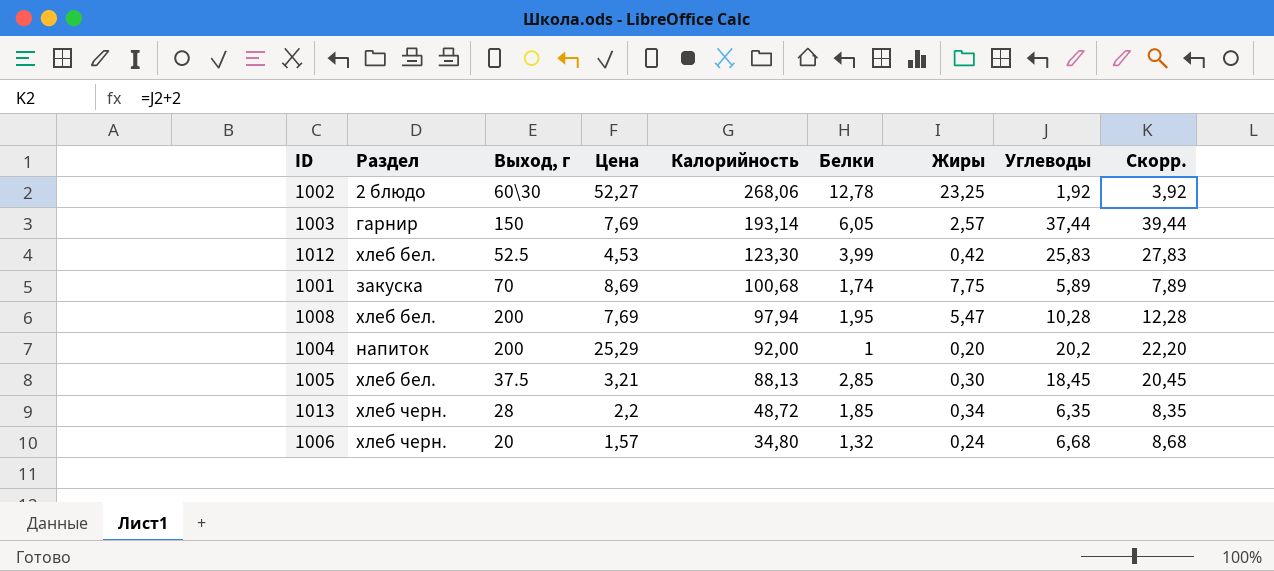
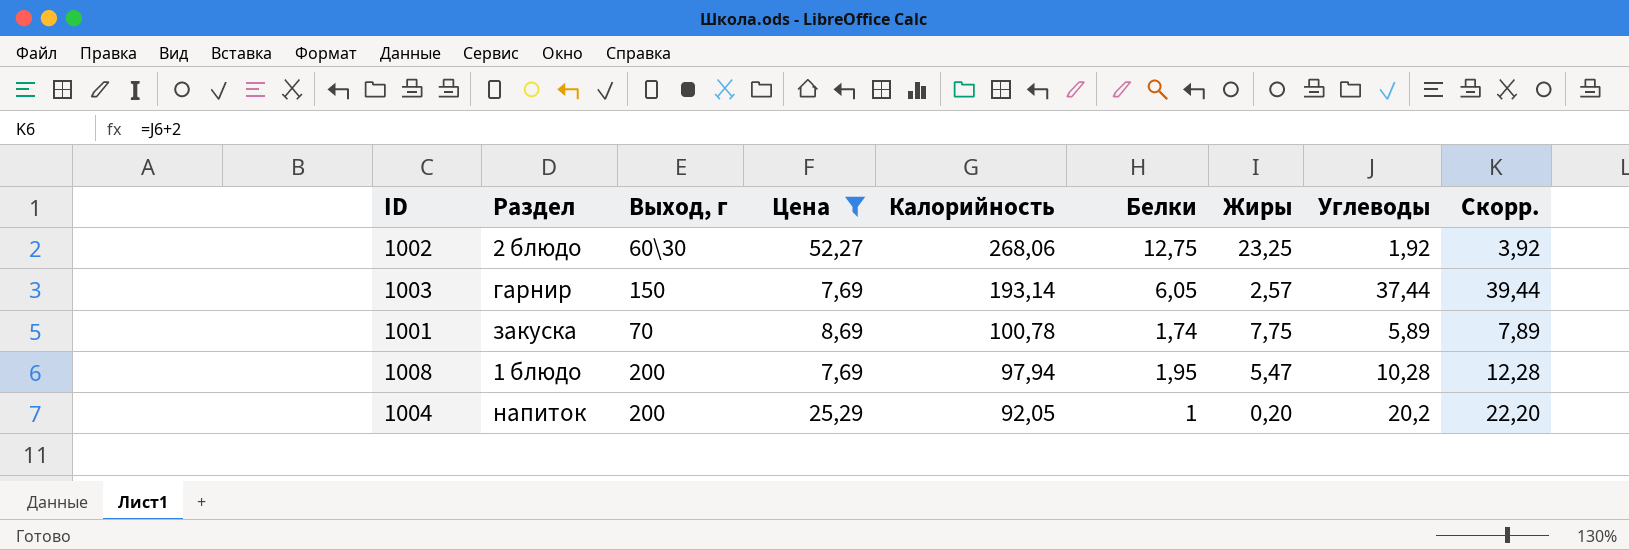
filter: none -> Цена >= 7,69
1002 | Белки: 12,78 -> 12,75
1001 | Калорийность: 100,68 -> 100,78
1008 | Раздел: хлеб бел. -> 1 блюдо
1004 | Калорийность: 92,00 -> 92,05

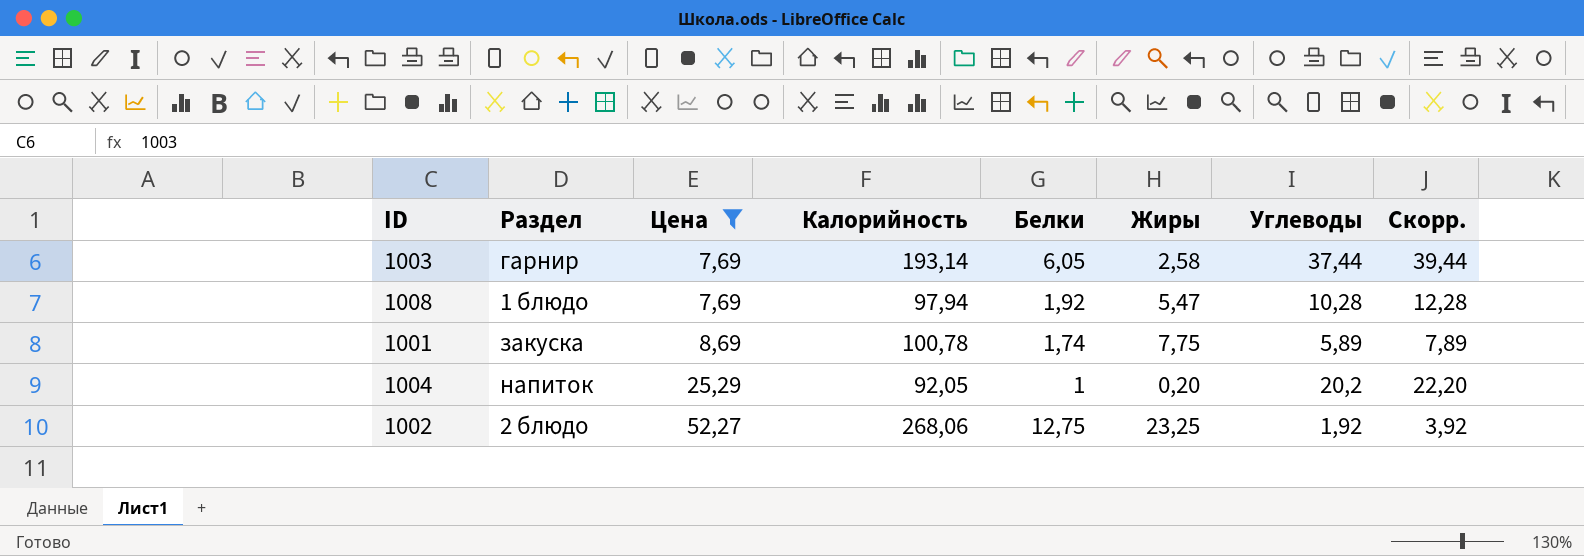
row order: Калорийность descending -> Цена ascending
column Выход, г | position: 3 -> none
1003 | Жиры: 2,57 -> 2,58
1008 | Белки: 1,95 -> 1,92

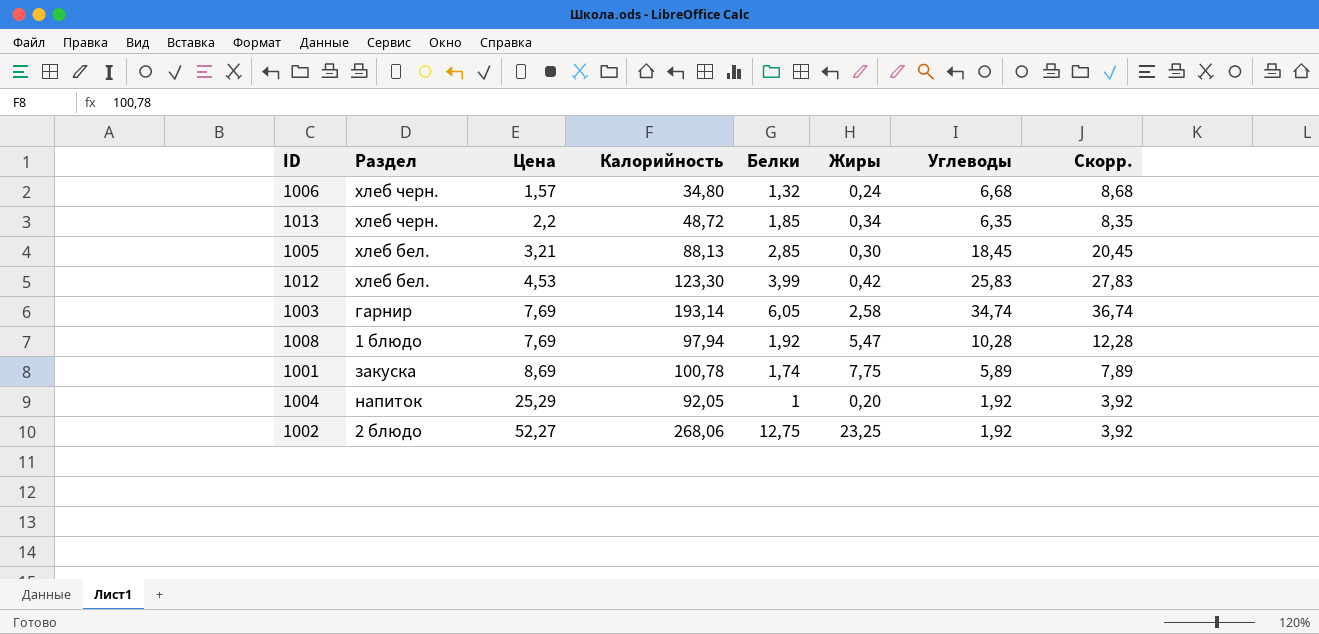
filter: Цена >= 7,69 -> none
1003 | Углеводы: 37,44 -> 34,74
1003 | Скорр.: 39,44 -> 36,74
1004 | Углеводы: 20,2 -> 1,92
1004 | Скорр.: 22,20 -> 3,92

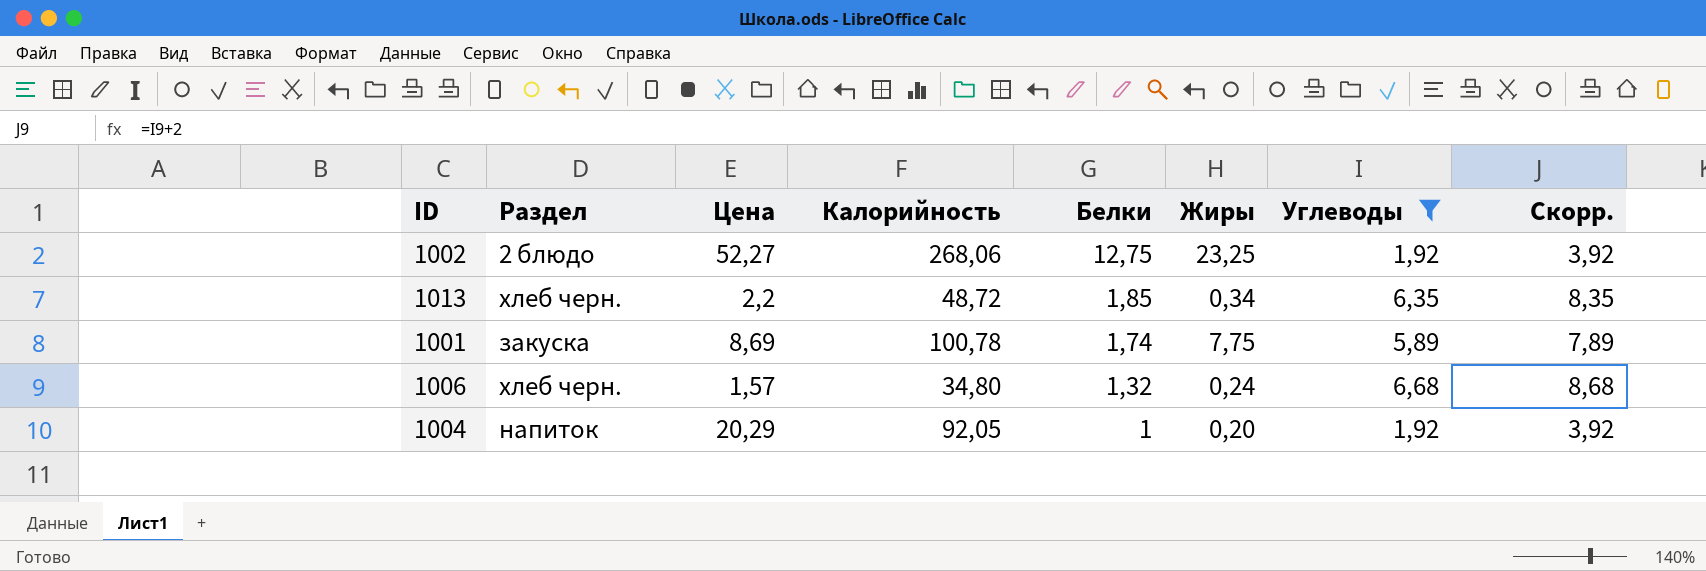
filter: none -> Углеводы <= 6,68
row order: Цена ascending -> Белки descending
1004 | Цена: 25,29 -> 20,29

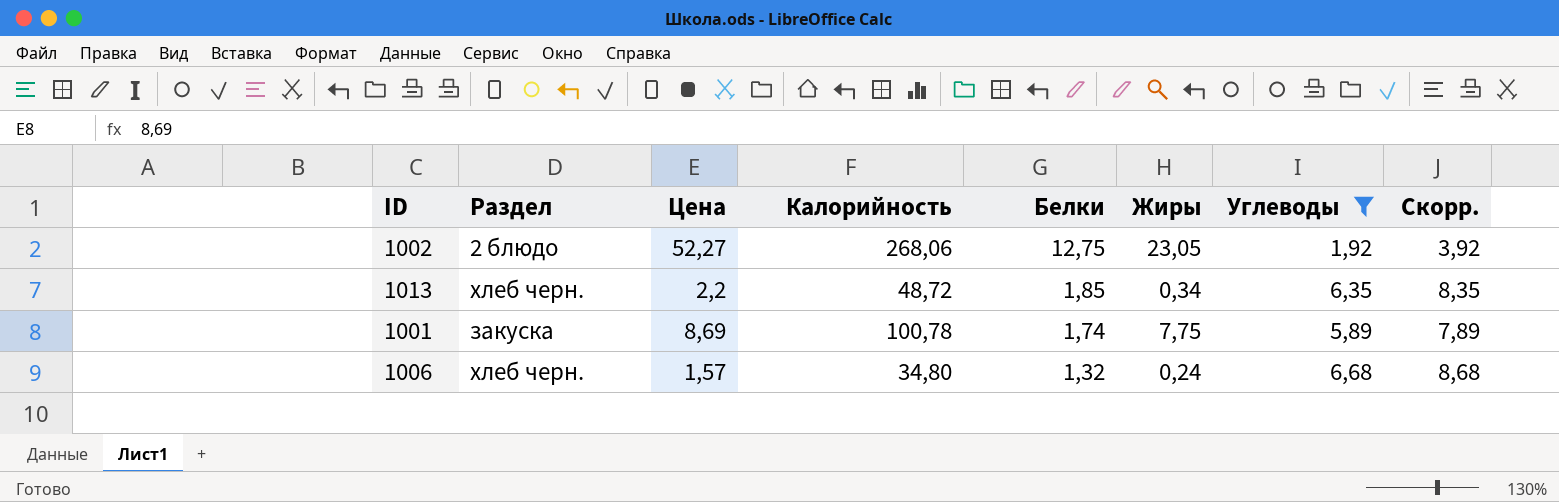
row 1004: напиток | 20,29 | 92,05 | 1 | 0,20 | 1,92 | 3,92 -> none
1002 | Жиры: 23,25 -> 23,05

